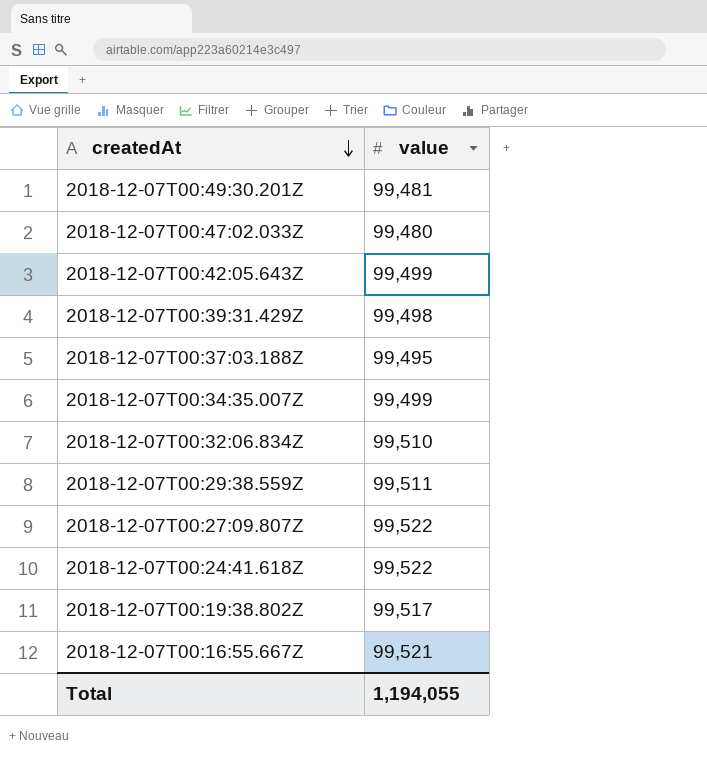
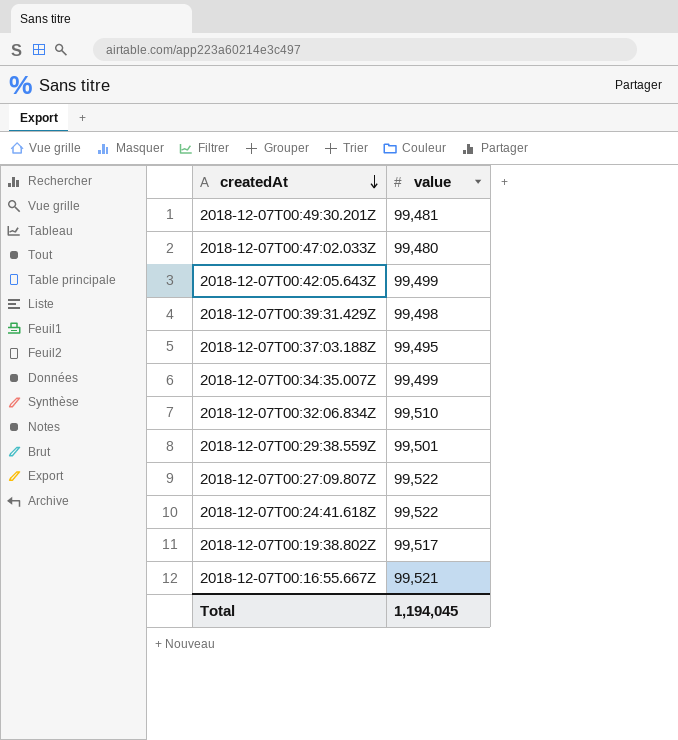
2018-12-07T00:29:38.559Z | value: 99,511 -> 99,501
Total | value: 1,194,055 -> 1,194,045

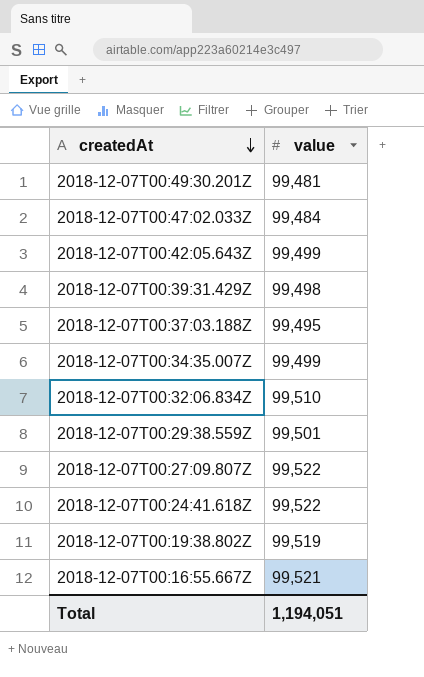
2018-12-07T00:47:02.033Z | value: 99,480 -> 99,484
2018-12-07T00:19:38.802Z | value: 99,517 -> 99,519
Total | value: 1,194,045 -> 1,194,051

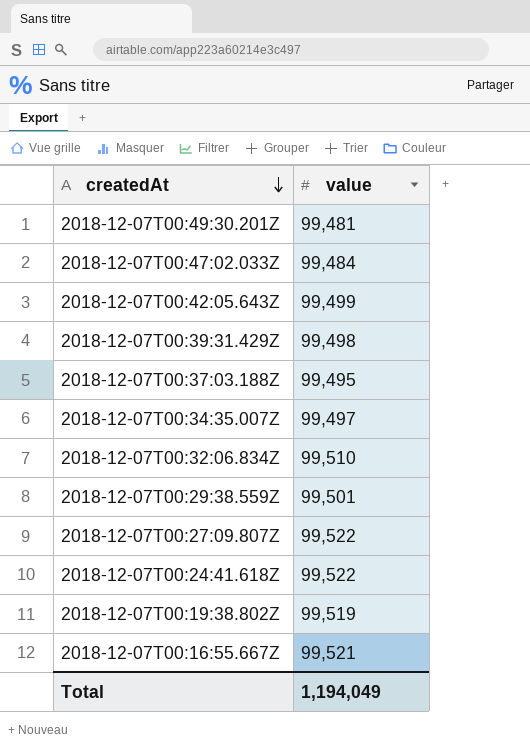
2018-12-07T00:34:35.007Z | value: 99,499 -> 99,497
Total | value: 1,194,051 -> 1,194,049

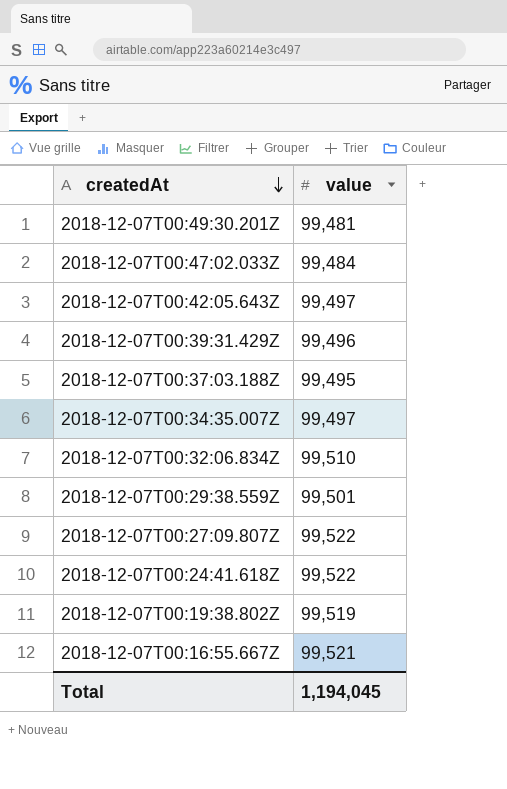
2018-12-07T00:42:05.643Z | value: 99,499 -> 99,497
2018-12-07T00:39:31.429Z | value: 99,498 -> 99,496
Total | value: 1,194,049 -> 1,194,045

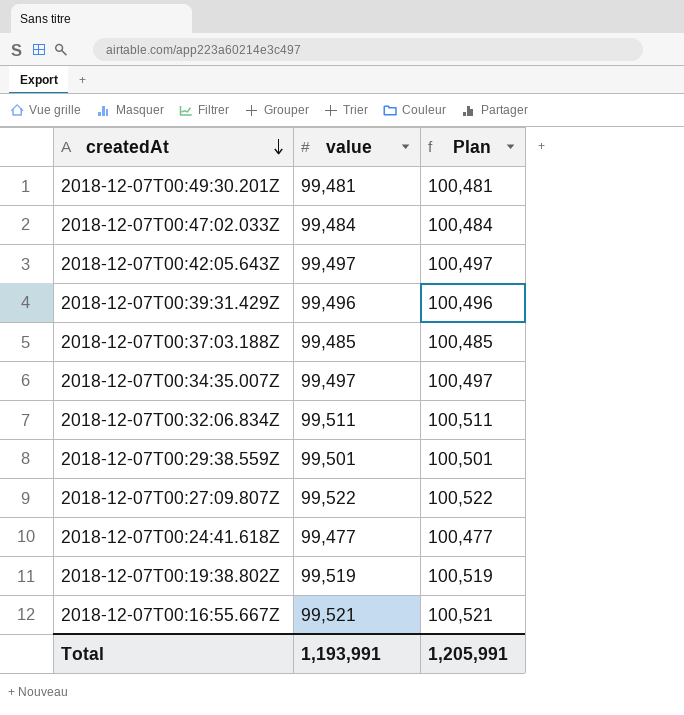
column Plan | formula: none -> [value] + 1000
2018-12-07T00:37:03.188Z | value: 99,495 -> 99,485
2018-12-07T00:32:06.834Z | value: 99,510 -> 99,511
2018-12-07T00:24:41.618Z | value: 99,522 -> 99,477
Total | value: 1,194,045 -> 1,193,991

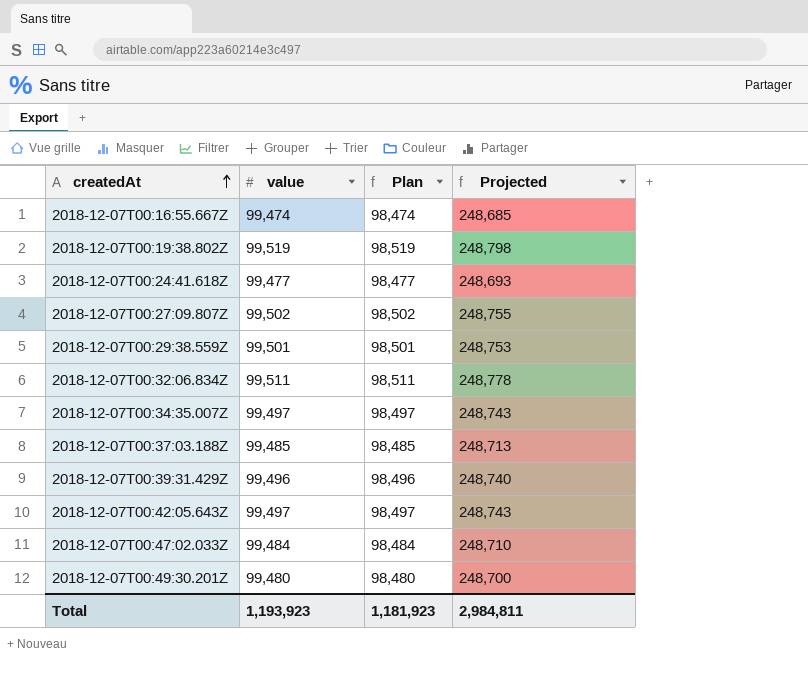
row order: createdAt descending -> createdAt ascending
column Plan | formula: [value] + 1000 -> [value] - 1000
column Projected | formula: none -> [value] * 2.5
2018-12-07T00:16:55.667Z | value: 99,521 -> 99,474
2018-12-07T00:27:09.807Z | value: 99,522 -> 99,502
2018-12-07T00:49:30.201Z | value: 99,481 -> 99,480
Total | value: 1,193,991 -> 1,193,923
Total | Plan: 1,205,991 -> 1,181,923

